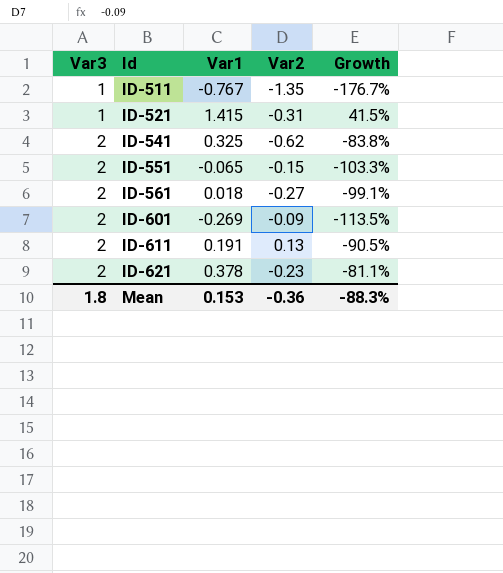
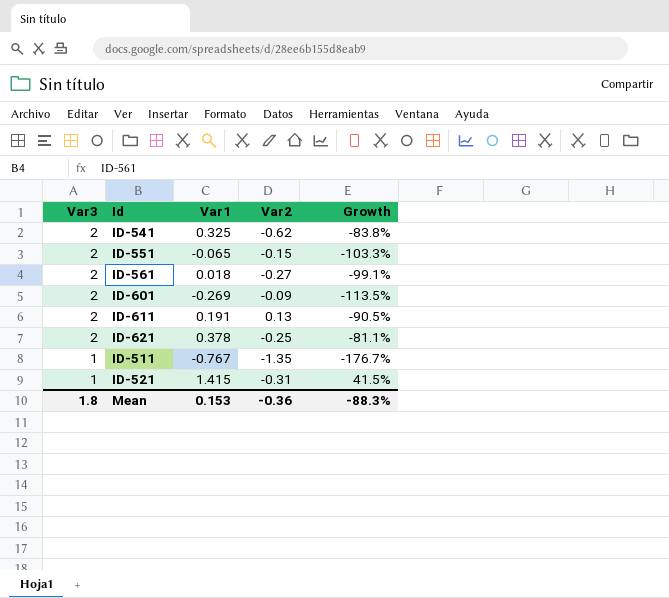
row order: Var3 ascending -> Var3 descending
ID-621 | Var2: -0.23 -> -0.25

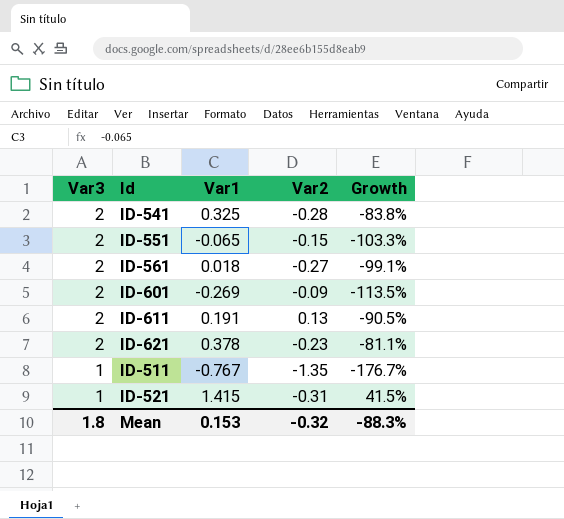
ID-541 | Var2: -0.62 -> -0.28
ID-621 | Var2: -0.25 -> -0.23
Mean | Var2: -0.36 -> -0.32

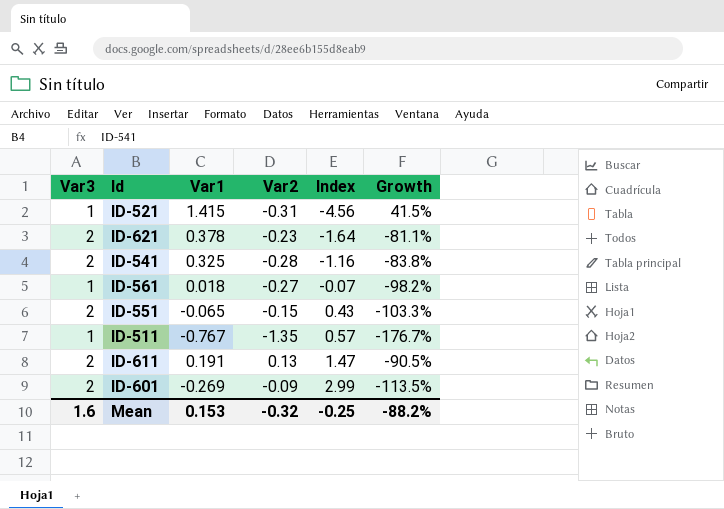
row order: Var3 descending -> Index ascending
column Index | formula: none -> [Var1] / [Var2]
ID-561 | Var3: 2 -> 1
ID-561 | Growth: -99.1% -> -98.2%
Mean | Var3: 1.8 -> 1.6
Mean | Growth: -88.3% -> -88.2%

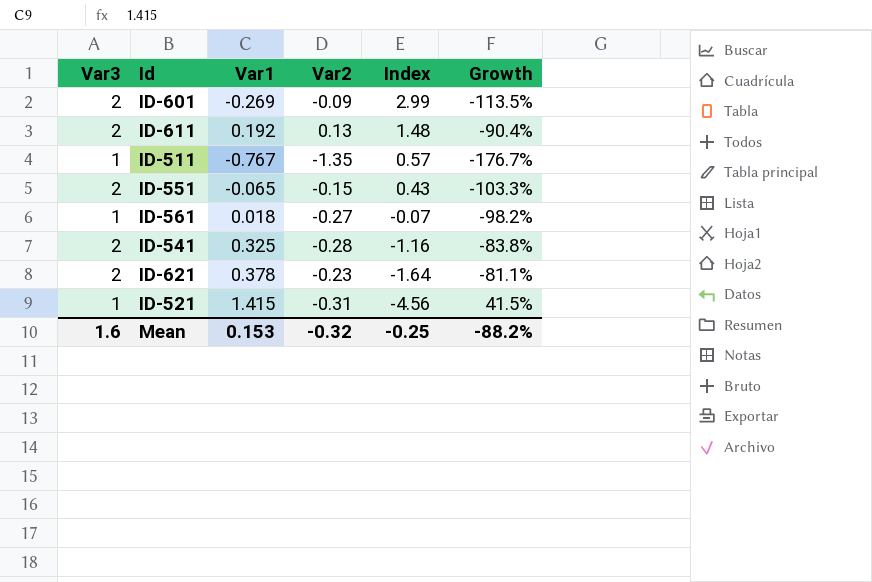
row order: Index ascending -> Index descending
ID-611 | Var1: 0.191 -> 0.192
ID-611 | Index: 1.47 -> 1.48
ID-611 | Growth: -90.5% -> -90.4%

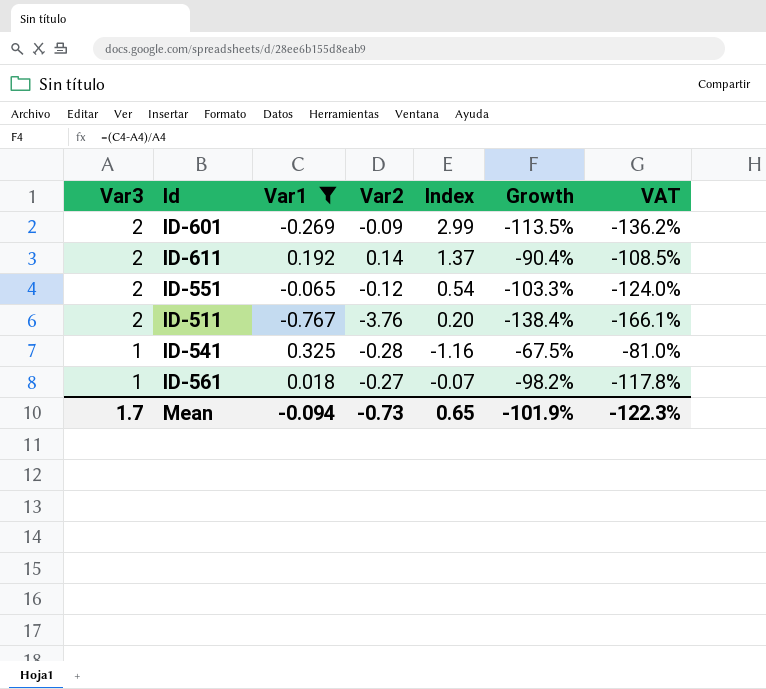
filter: none -> Var1 <= 0.325
row order: Index descending -> Var3 descending
column VAT | formula: none -> [Growth] * 1.2
ID-611 | Var2: 0.13 -> 0.14
ID-611 | Index: 1.48 -> 1.37
ID-551 | Var2: -0.15 -> -0.12
ID-551 | Index: 0.43 -> 0.54
ID-511 | Var3: 1 -> 2
ID-511 | Var2: -1.35 -> -3.76
ID-511 | Index: 0.57 -> 0.20
ID-511 | Growth: -176.7% -> -138.4%
ID-541 | Var3: 2 -> 1
ID-541 | Growth: -83.8% -> -67.5%
Mean | Var3: 1.6 -> 1.7
Mean | Var1: 0.153 -> -0.094
Mean | Var2: -0.32 -> -0.73
Mean | Index: -0.25 -> 0.65
Mean | Growth: -88.2% -> -101.9%

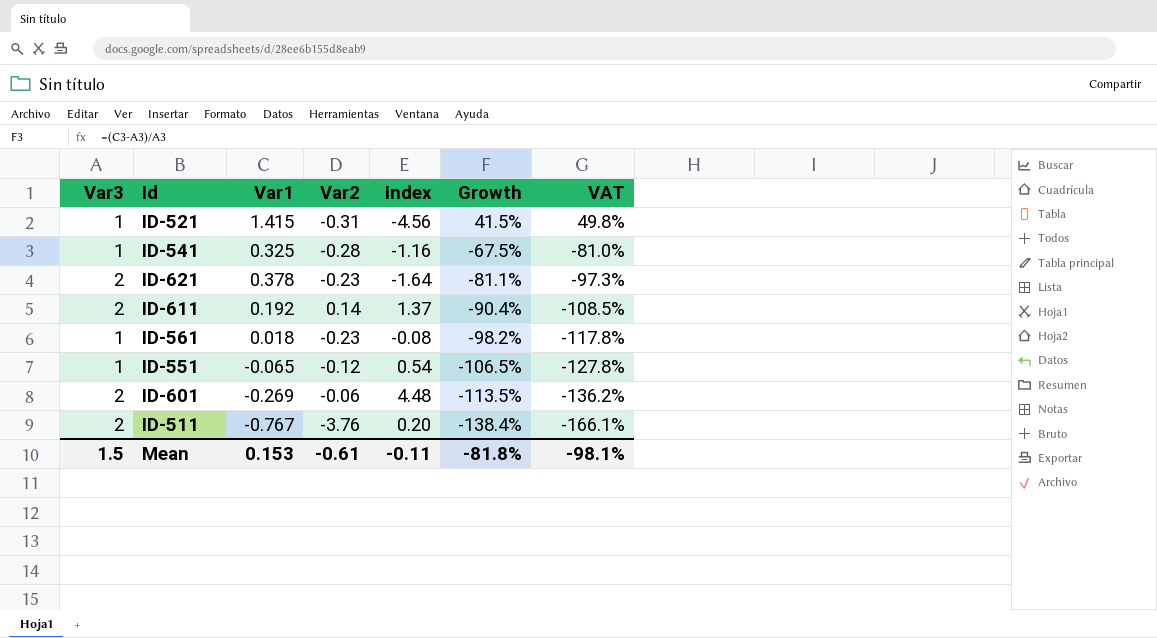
filter: Var1 <= 0.325 -> none
row order: Var3 descending -> Growth descending
ID-561 | Var2: -0.27 -> -0.23
ID-561 | Index: -0.07 -> -0.08
ID-551 | Var3: 2 -> 1
ID-551 | Growth: -103.3% -> -106.5%
ID-551 | VAT: -124.0% -> -127.8%
ID-601 | Var2: -0.09 -> -0.06
ID-601 | Index: 2.99 -> 4.48
Mean | Var3: 1.7 -> 1.5
Mean | Var1: -0.094 -> 0.153
Mean | Var2: -0.73 -> -0.61
Mean | Index: 0.65 -> -0.11
Mean | Growth: -101.9% -> -81.8%
Mean | VAT: -122.3% -> -98.1%

